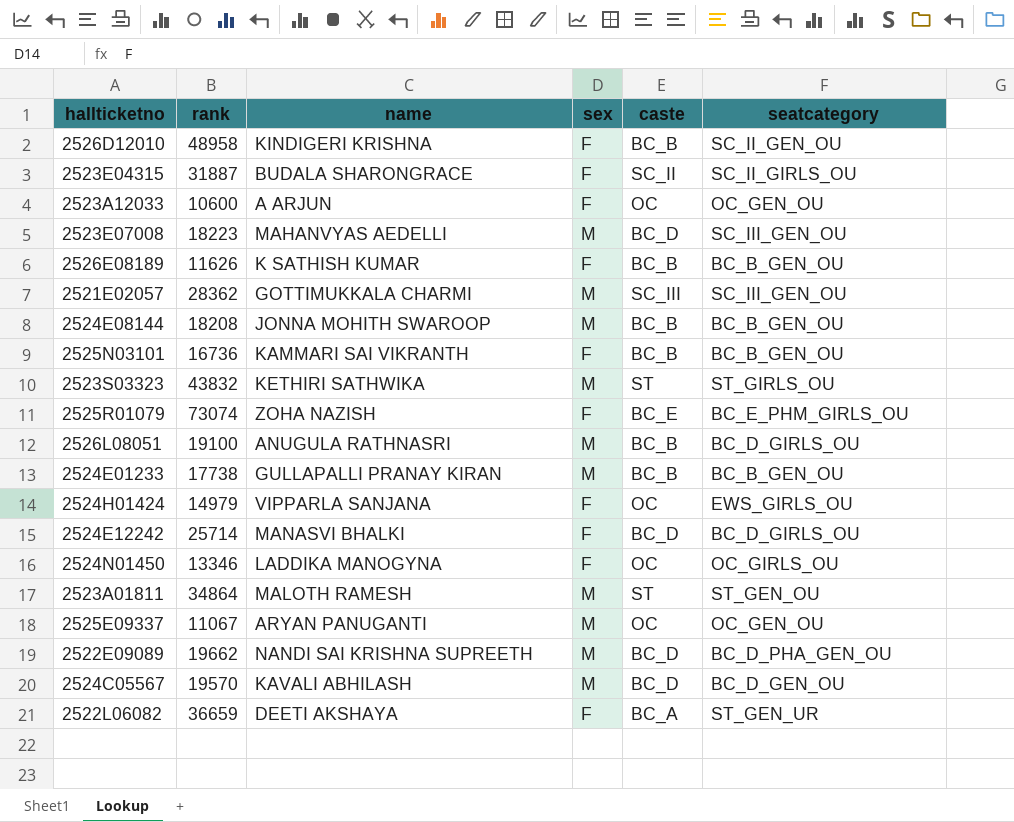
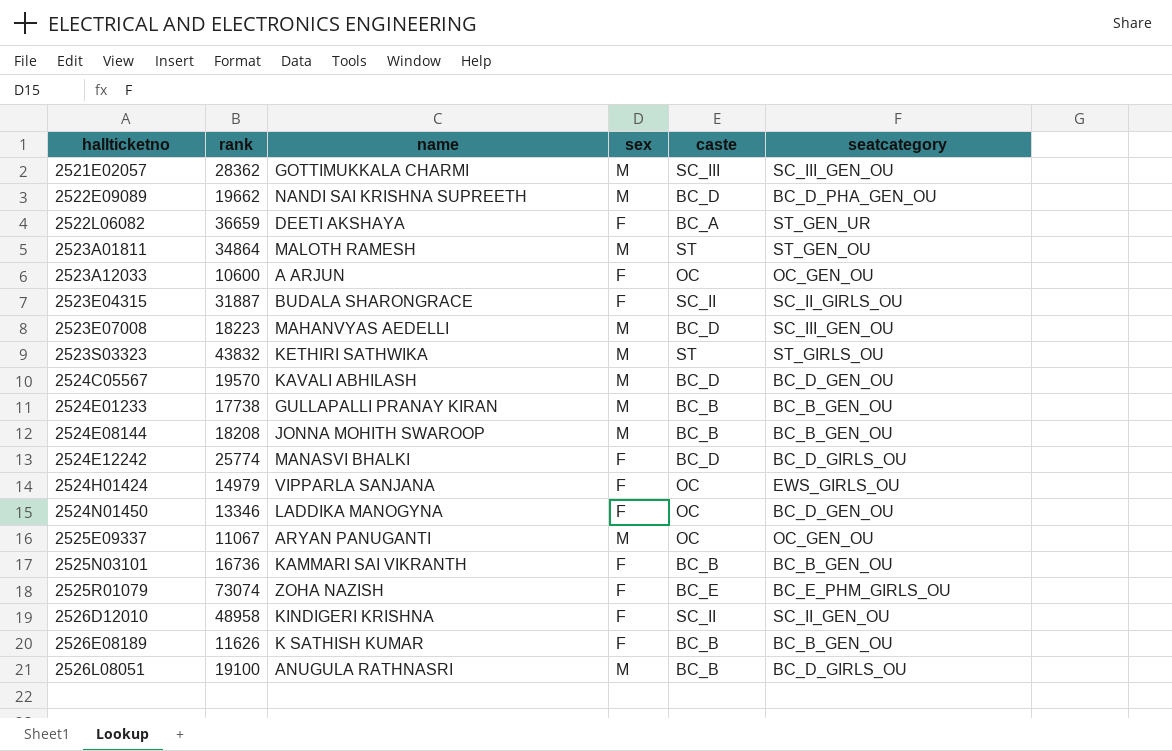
row order: none -> hallticketno ascending
2524E12242 | rank: 25714 -> 25774
2524N01450 | seatcategory: OC_GIRLS_OU -> BC_D_GEN_OU
2526D12010 | caste: BC_B -> SC_II

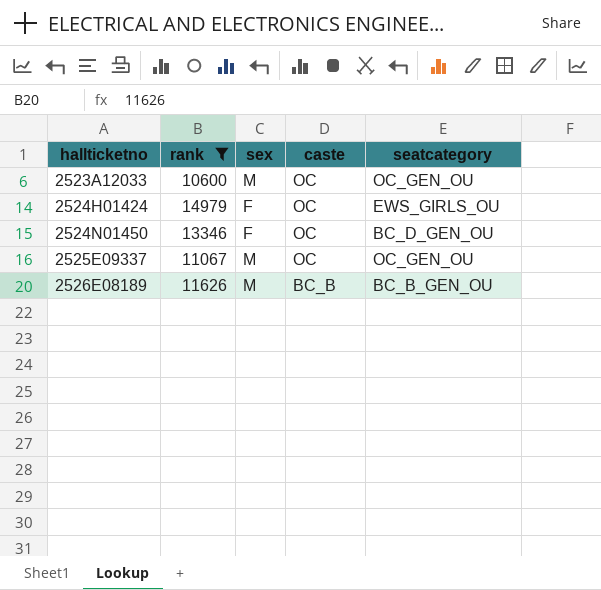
filter: none -> rank <= 14979
column name | position: 3 -> none
2523A12033 | sex: F -> M
2526E08189 | sex: F -> M

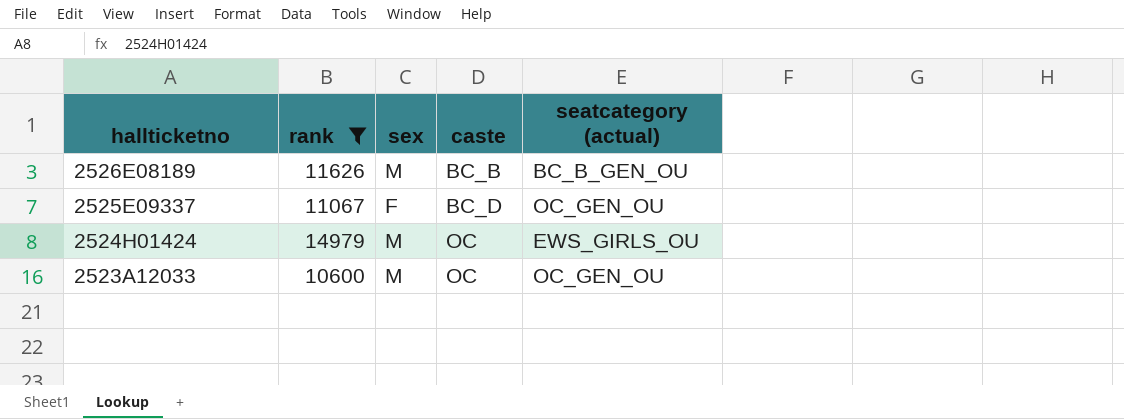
row order: hallticketno ascending -> hallticketno descending
column name: seatcategory -> seatcategory (actual)
row 2524N01450: 13346 | F | OC | BC_D_GEN_OU -> none
2525E09337 | sex: M -> F
2525E09337 | caste: OC -> BC_D
2524H01424 | sex: F -> M

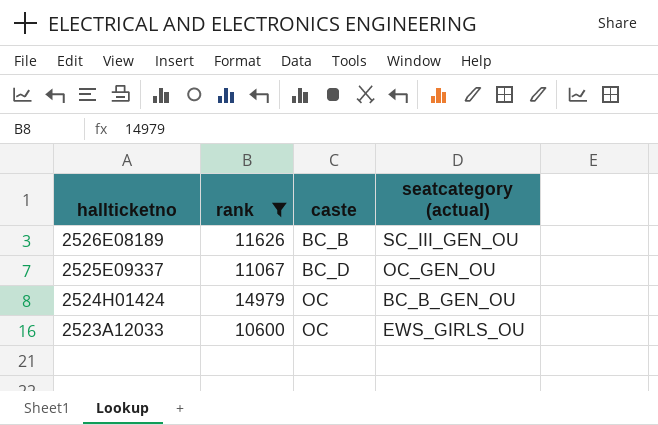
column sex | position: 3 -> none
2526E08189 | seatcategory (actual): BC_B_GEN_OU -> SC_III_GEN_OU
2524H01424 | seatcategory (actual): EWS_GIRLS_OU -> BC_B_GEN_OU
2523A12033 | seatcategory (actual): OC_GEN_OU -> EWS_GIRLS_OU

